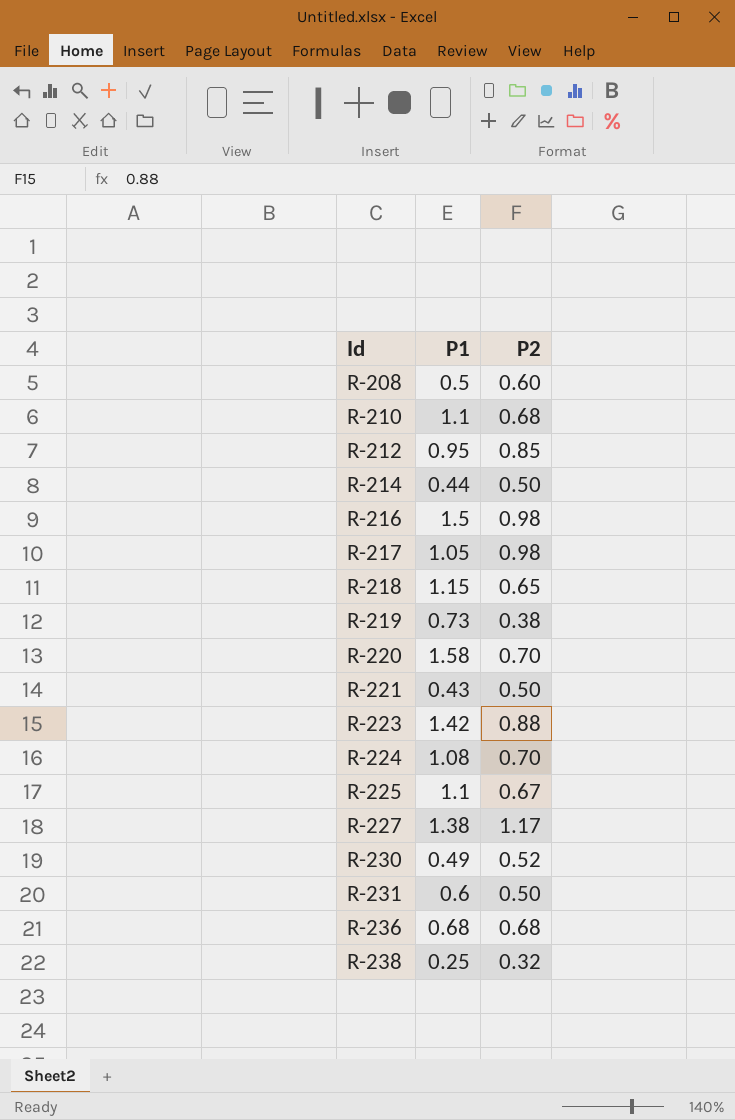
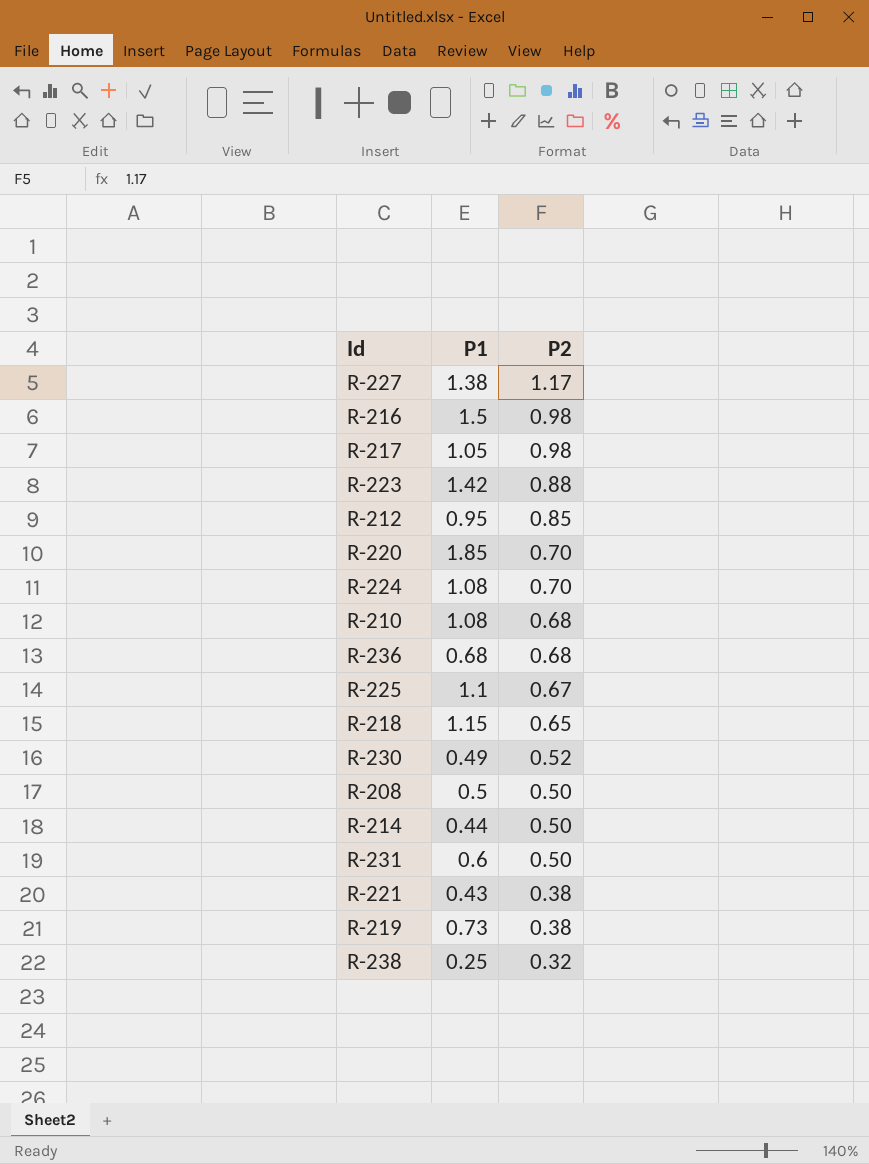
row order: Id ascending -> P2 descending
R-220 | P1: 1.58 -> 1.85
R-210 | P1: 1.1 -> 1.08
R-208 | P2: 0.60 -> 0.50
R-221 | P2: 0.50 -> 0.38

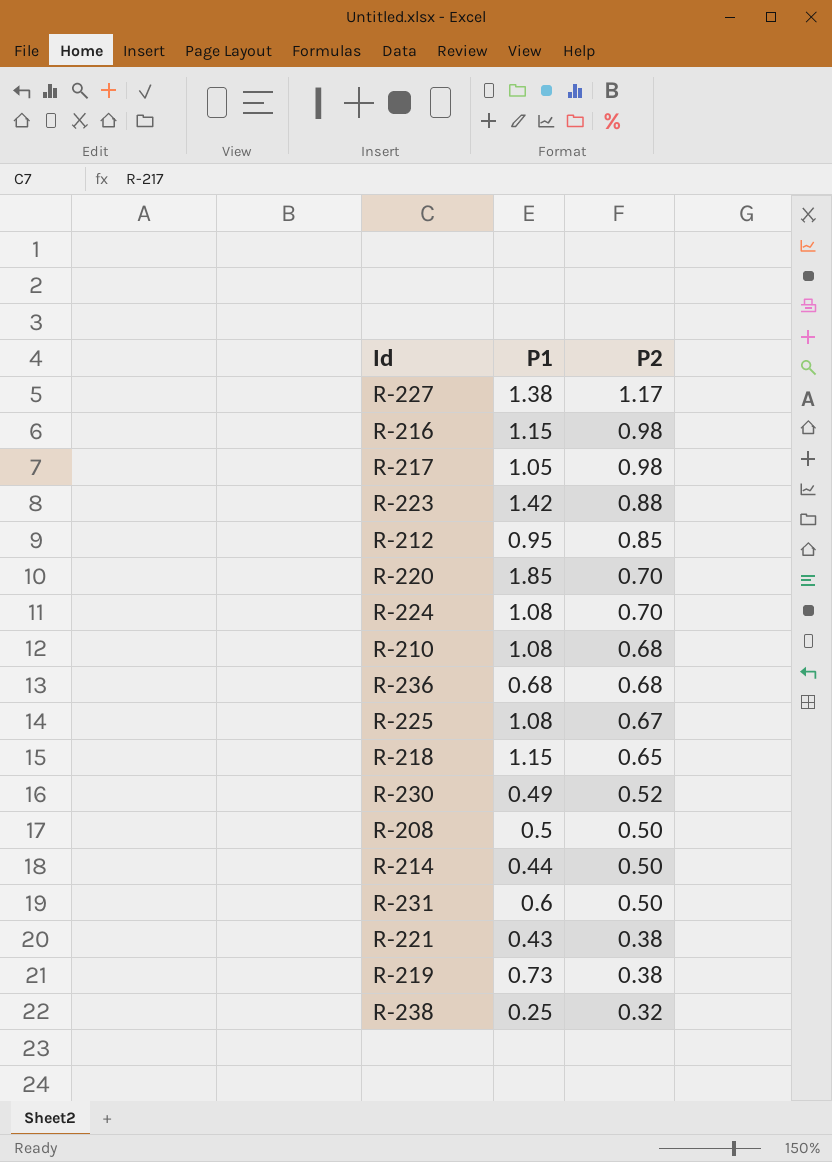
R-216 | P1: 1.5 -> 1.15
R-225 | P1: 1.1 -> 1.08

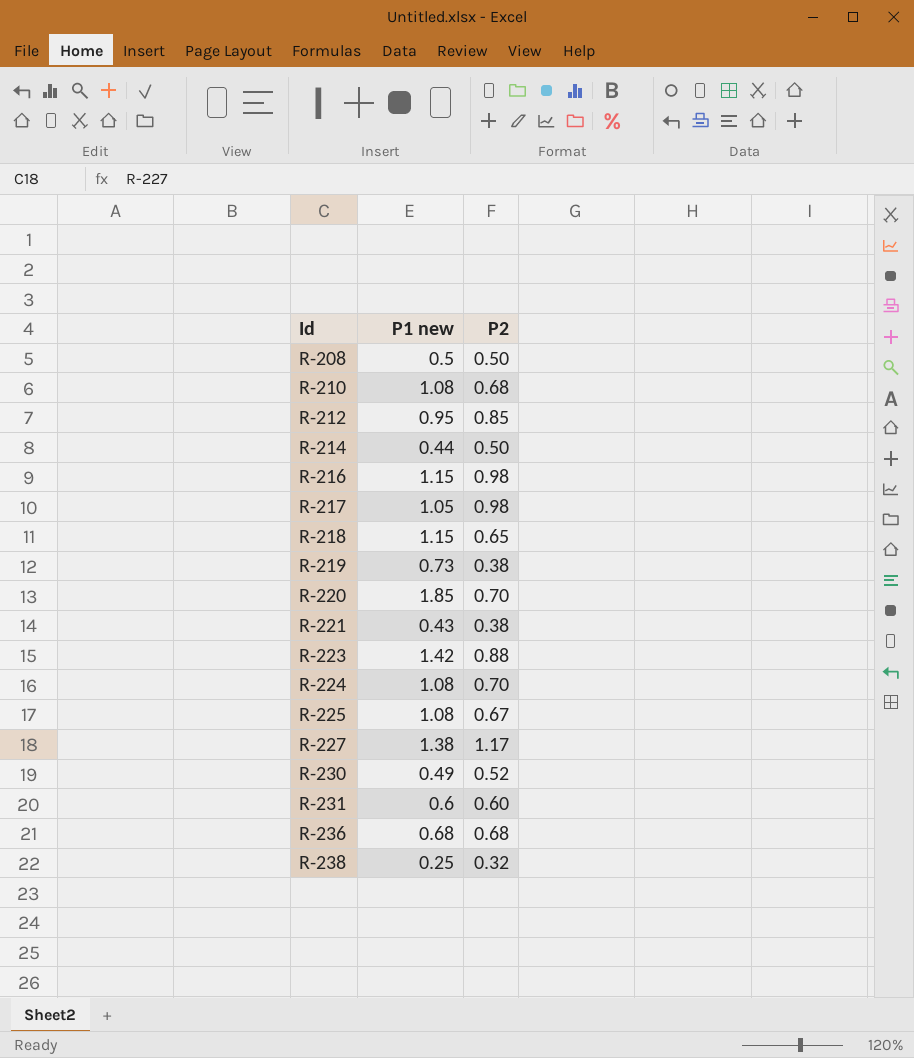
row order: P2 descending -> Id ascending
column name: P1 -> P1 new
R-231 | P2: 0.50 -> 0.60

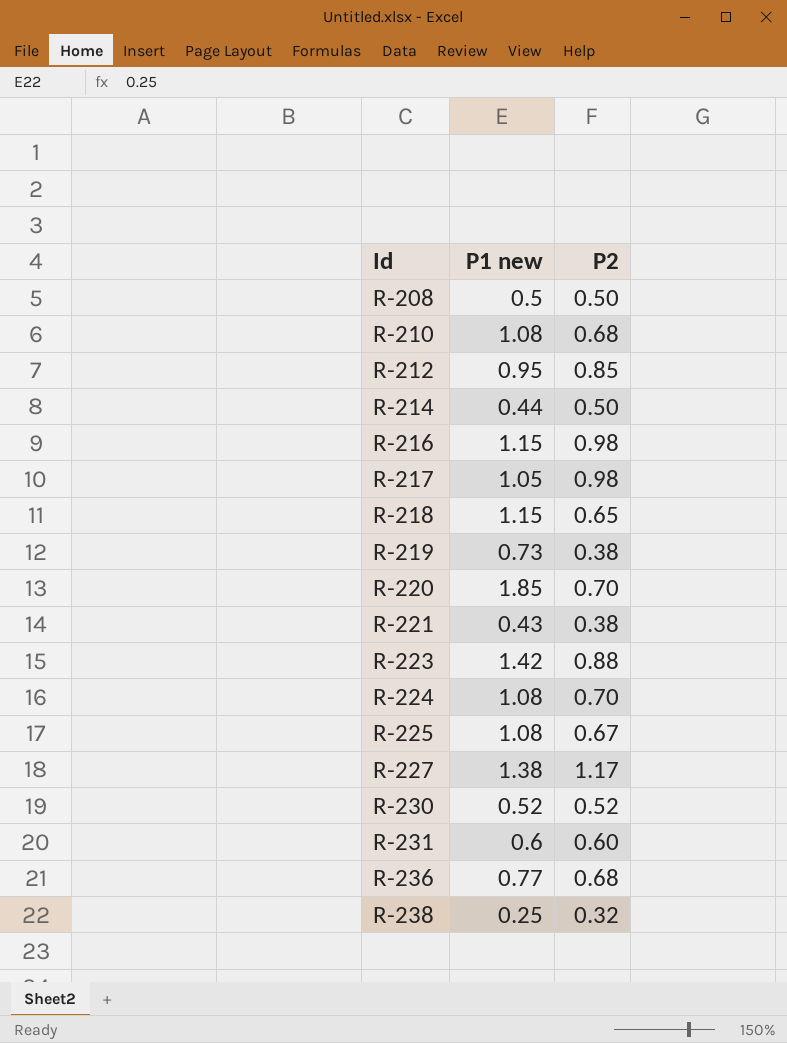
R-230 | P1 new: 0.49 -> 0.52
R-236 | P1 new: 0.68 -> 0.77

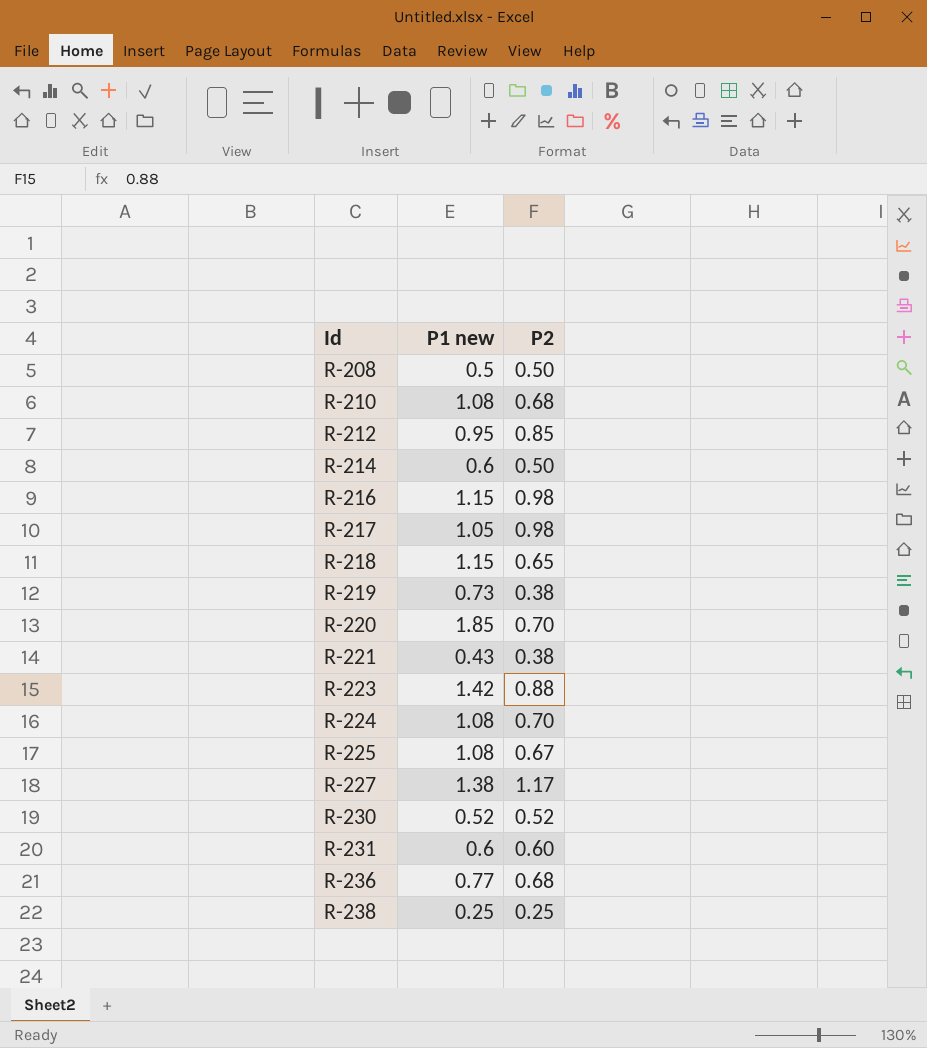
R-214 | P1 new: 0.44 -> 0.6
R-238 | P2: 0.32 -> 0.25

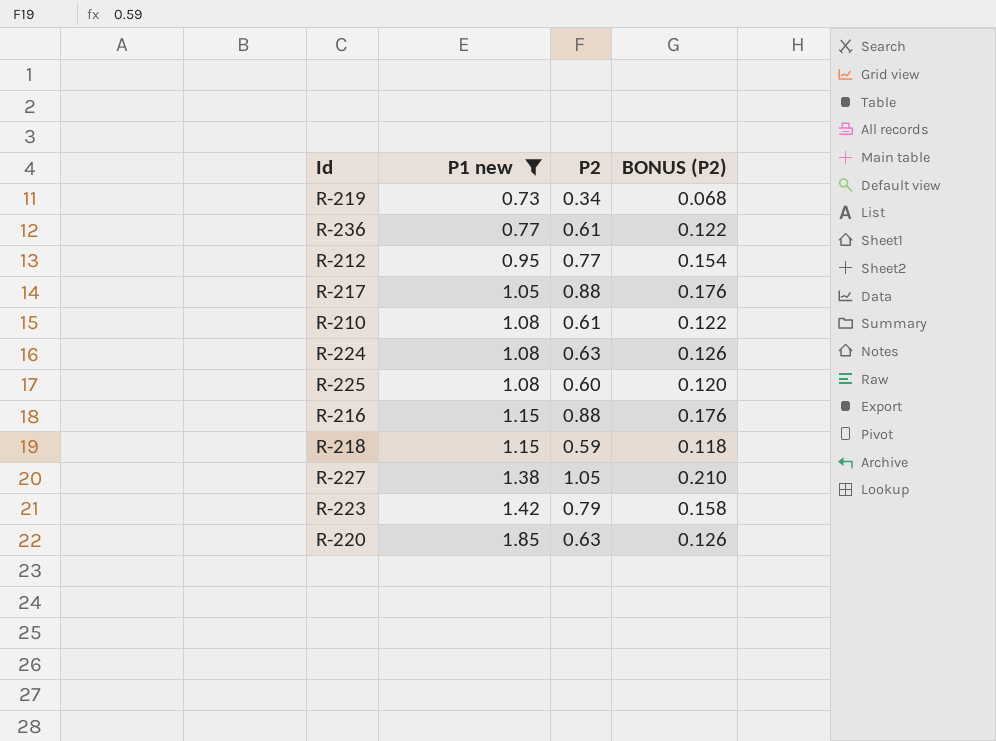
filter: none -> P1 new >= 0.73
row order: Id ascending -> P1 new ascending
column BONUS (P2) | formula: none -> [P2] * 0.2
R-219 | P2: 0.38 -> 0.34
R-236 | P2: 0.68 -> 0.61
R-212 | P2: 0.85 -> 0.77
R-217 | P2: 0.98 -> 0.88
R-210 | P2: 0.68 -> 0.61
R-224 | P2: 0.70 -> 0.63
R-225 | P2: 0.67 -> 0.60
R-216 | P2: 0.98 -> 0.88
R-218 | P2: 0.65 -> 0.59
R-227 | P2: 1.17 -> 1.05
R-223 | P2: 0.88 -> 0.79
R-220 | P2: 0.70 -> 0.63

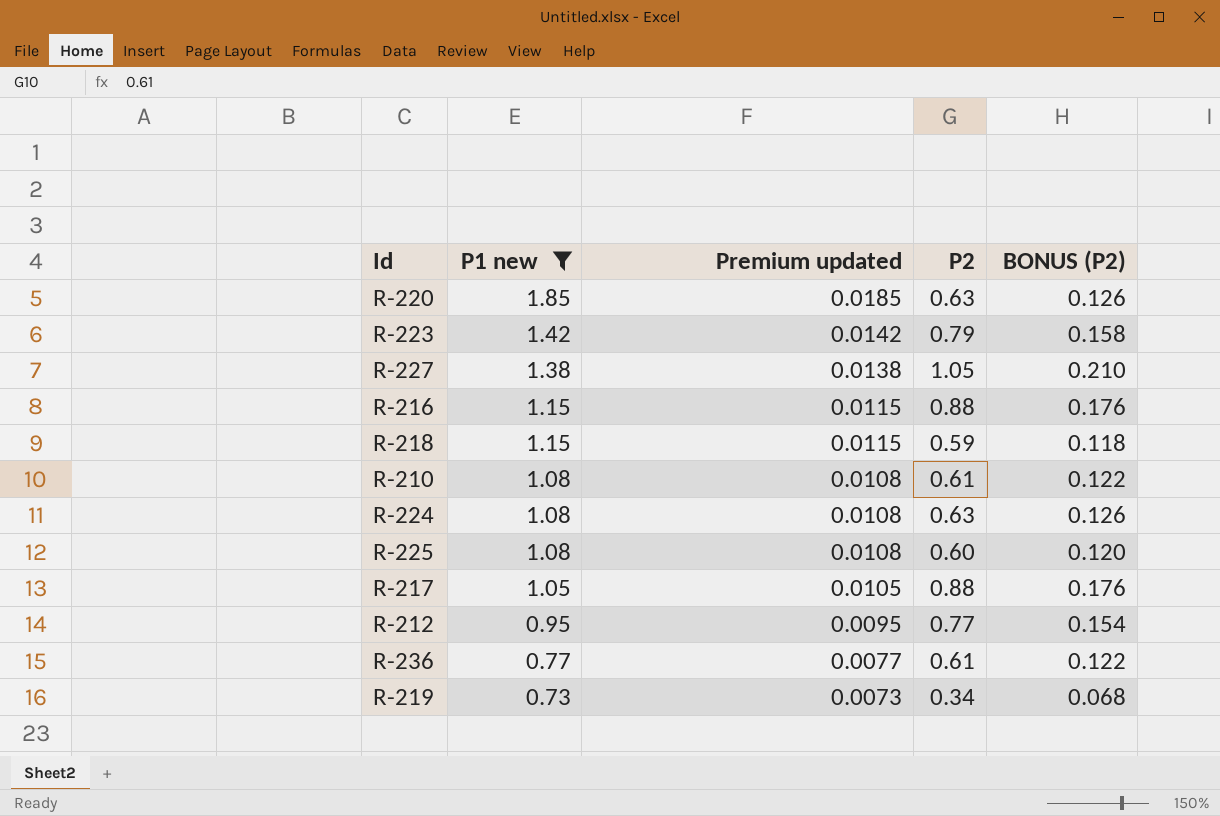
row order: P1 new ascending -> P1 new descending
column Premium updated | formula: none -> [P1 new] * 0.01

